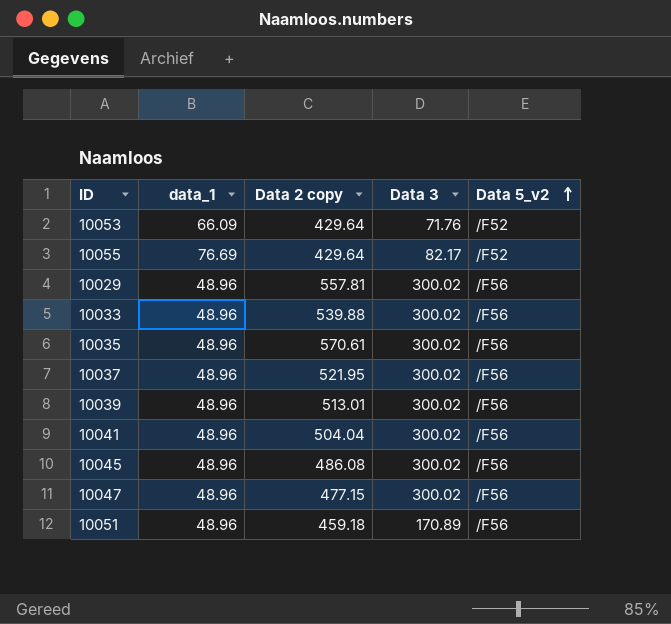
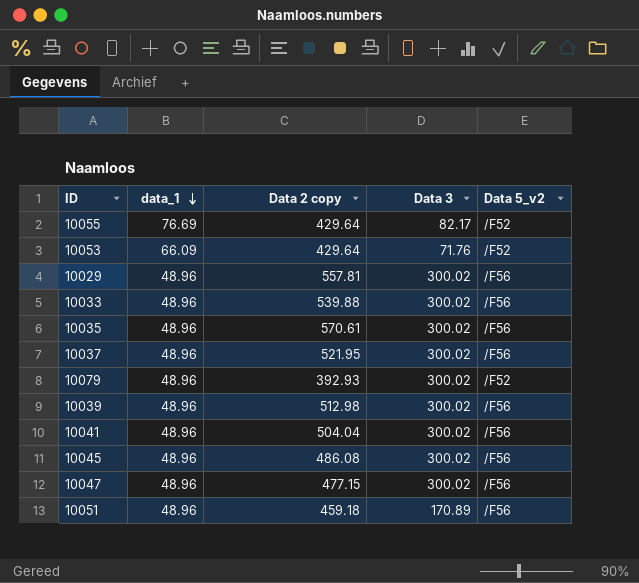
row order: Data 5_v2 ascending -> data_1 descending
row 10079: none -> 48.96 | 392.93 | 300.02 | /F52
10039 | Data 2 copy: 513.01 -> 512.98

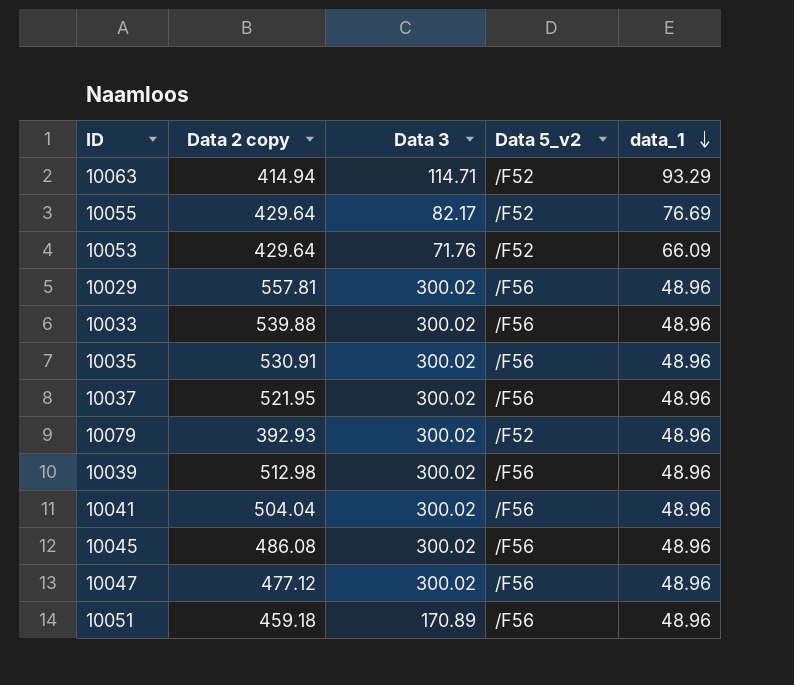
column data_1 | position: 2 -> 5
row 10063: none -> 414.94 | 114.71 | /F52 | 93.29
10035 | Data 2 copy: 570.61 -> 530.91
10047 | Data 2 copy: 477.15 -> 477.12

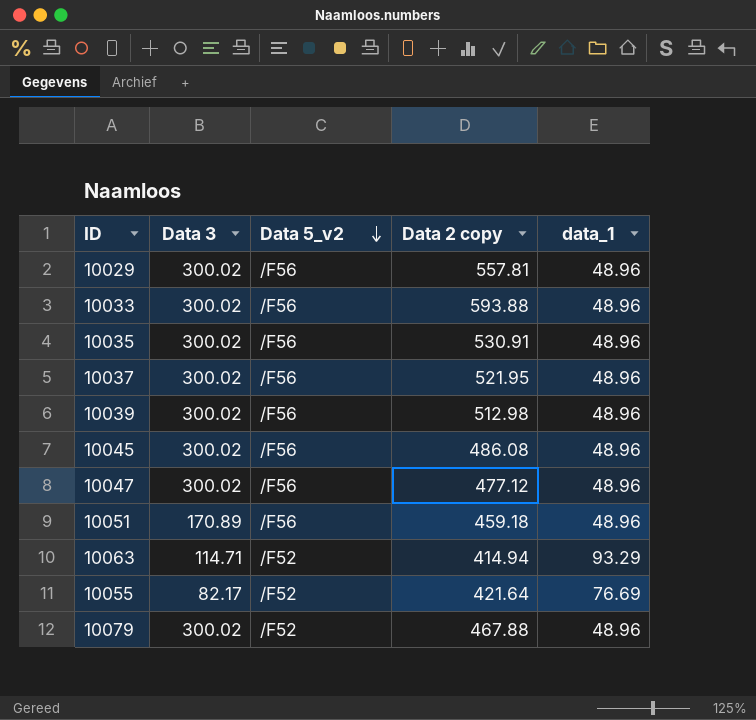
row order: data_1 descending -> Data 5_v2 descending
column Data 2 copy | position: 2 -> 4
row 10053: 429.64 | 71.76 | /F52 | 66.09 -> none
row 10041: 504.04 | 300.02 | /F56 | 48.96 -> none
10033 | Data 2 copy: 539.88 -> 593.88
10055 | Data 2 copy: 429.64 -> 421.64
10079 | Data 2 copy: 392.93 -> 467.88

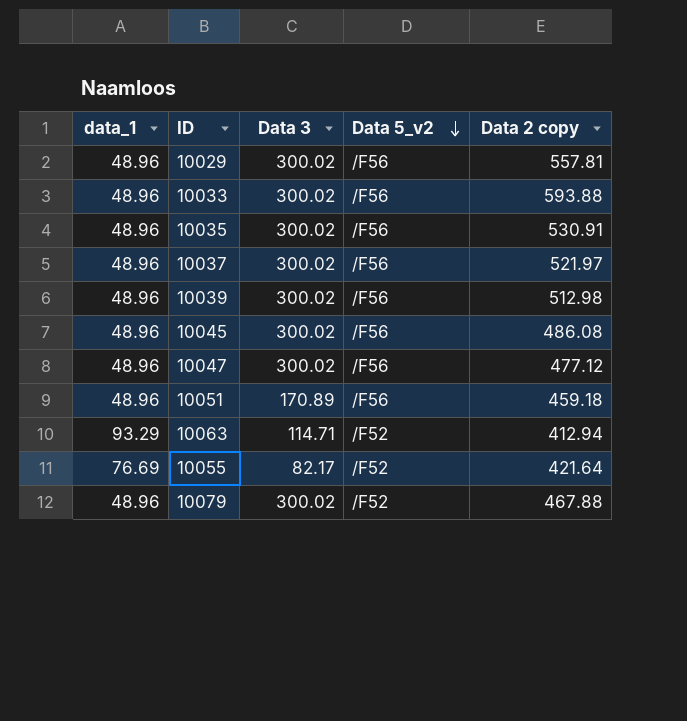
column data_1 | position: 5 -> 1
10037 | Data 2 copy: 521.95 -> 521.97
10063 | Data 2 copy: 414.94 -> 412.94

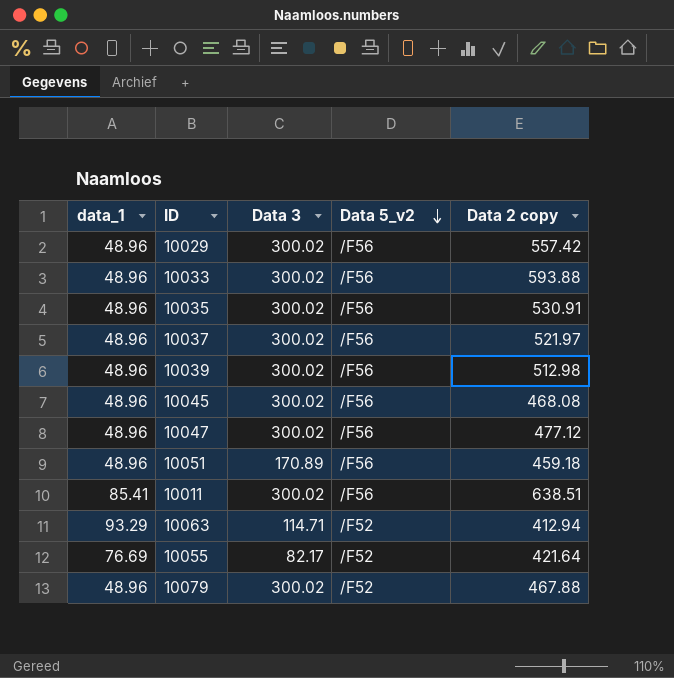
10029 | Data 2 copy: 557.81 -> 557.42
10045 | Data 2 copy: 486.08 -> 468.08
row 10011: none -> 85.41 | 300.02 | /F56 | 638.51

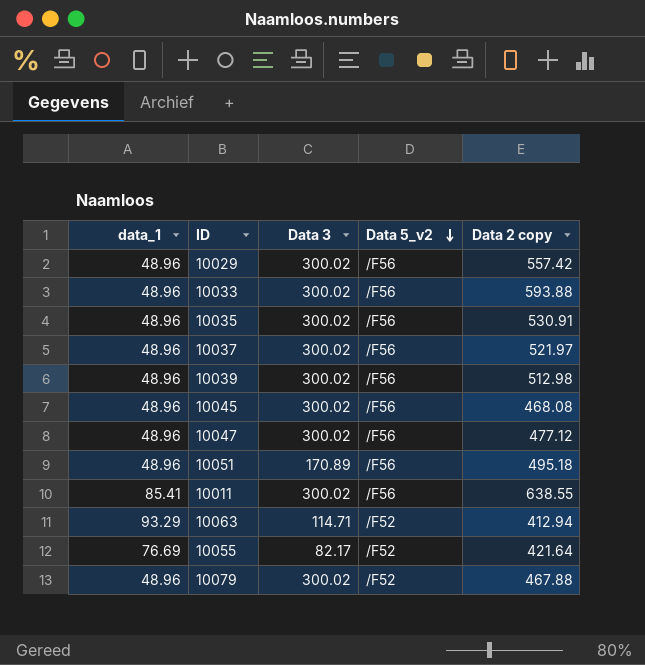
10051 | Data 2 copy: 459.18 -> 495.18
10011 | Data 2 copy: 638.51 -> 638.55

